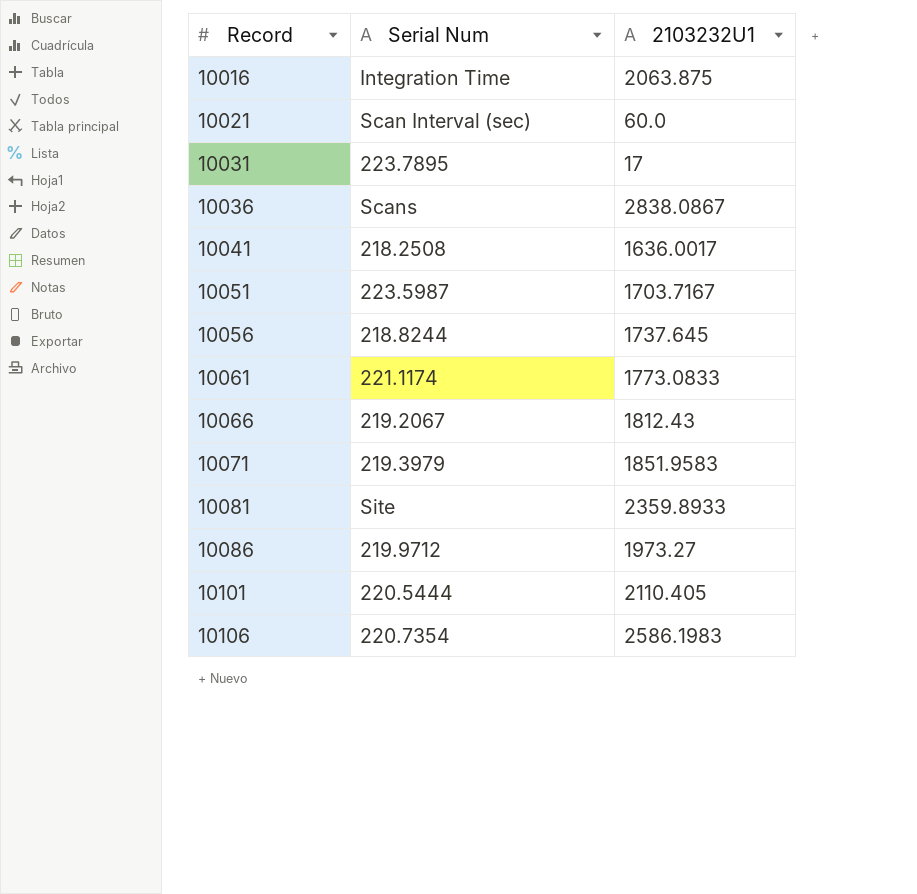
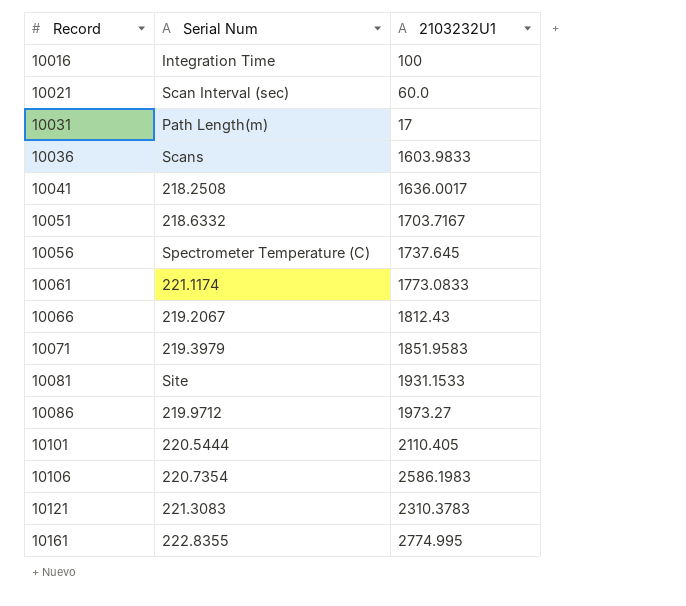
10016 | 2103232U1: 2063.875 -> 100
10031 | Serial Num: 223.7895 -> Path Length(m)
10036 | 2103232U1: 2838.0867 -> 1603.9833
10051 | Serial Num: 223.5987 -> 218.6332
10056 | Serial Num: 218.8244 -> Spectrometer Temperature (C)
10081 | 2103232U1: 2359.8933 -> 1931.1533
row 10121: none -> 221.3083 | 2310.3783
row 10161: none -> 222.8355 | 2774.995

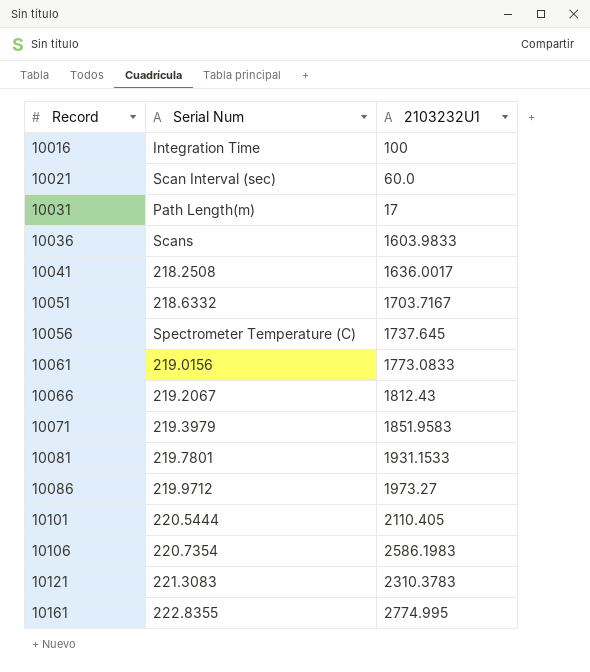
10061 | Serial Num: 221.1174 -> 219.0156
10081 | Serial Num: Site -> 219.7801

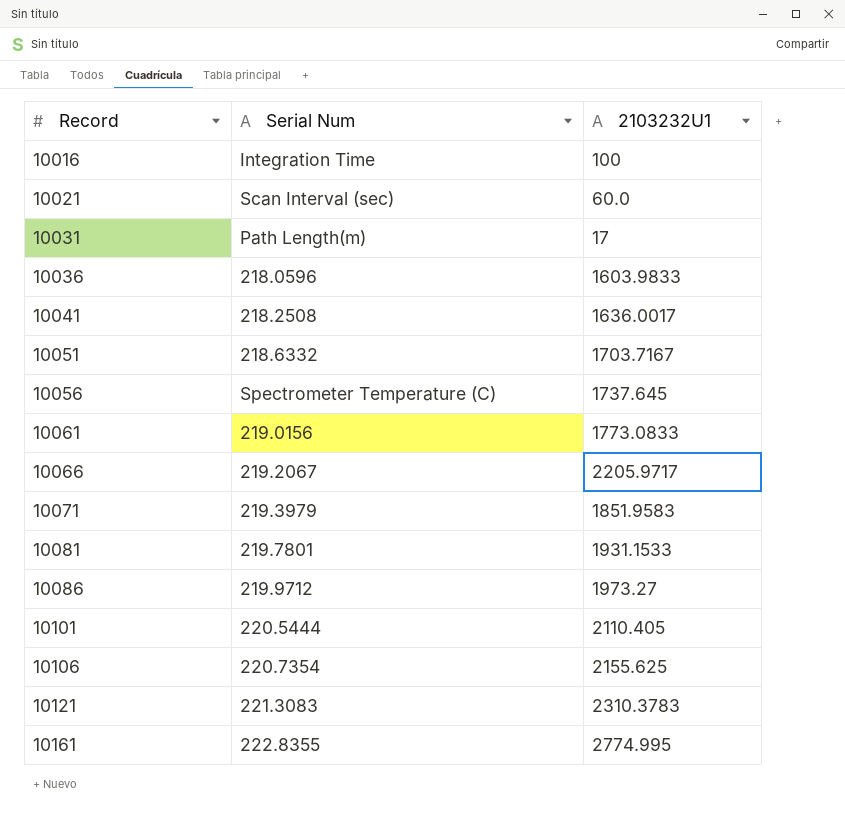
10036 | Serial Num: Scans -> 218.0596
10066 | 2103232U1: 1812.43 -> 2205.9717
10106 | 2103232U1: 2586.1983 -> 2155.625

